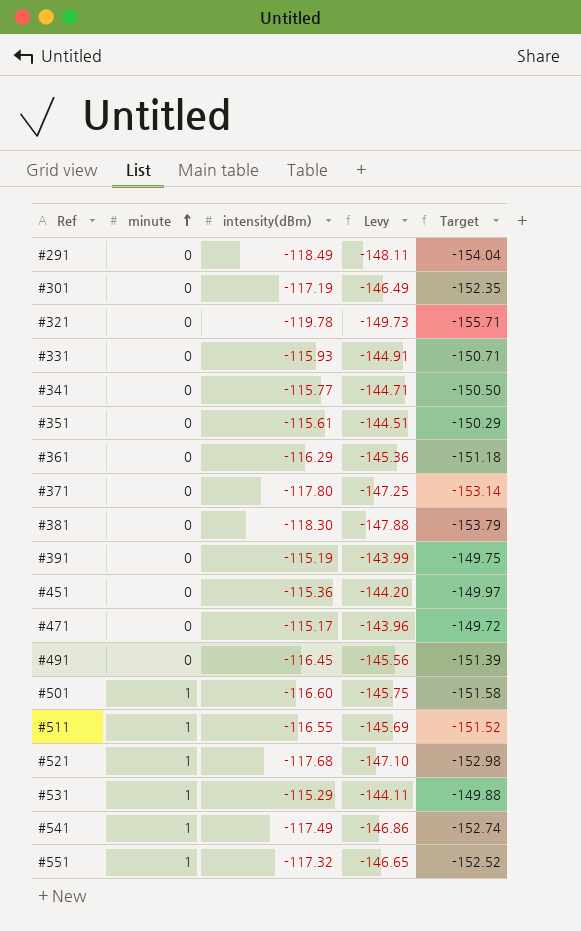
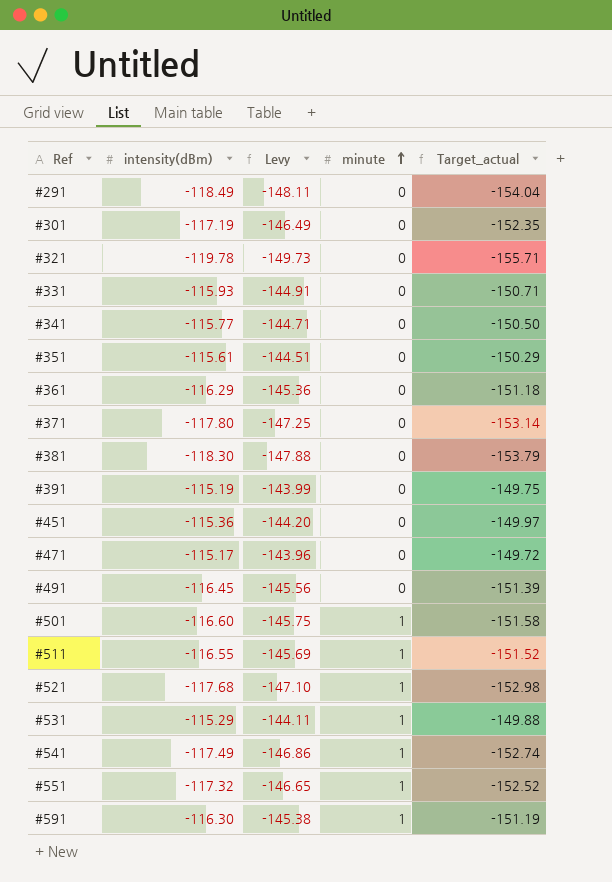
column minute | position: 2 -> 4
column name: Target -> Target_actual
row #591: none -> -116.30 | -145.38 | 1 | -151.19

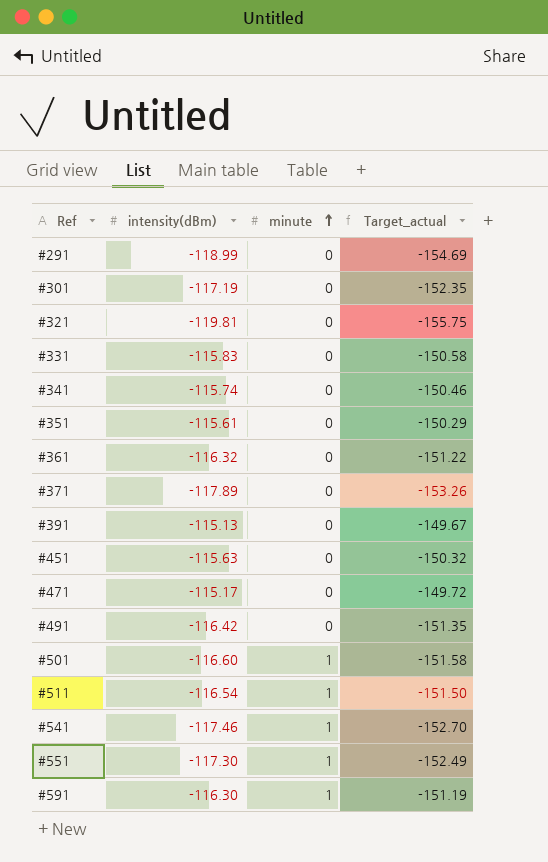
column Levy | formula: [intensity(dBm)] * 1.25 -> none
row #381: -118.30 | -147.88 | 0 | -153.79 -> none
row #521: -117.68 | -147.10 | 1 | -152.98 -> none
row #531: -115.29 | -144.11 | 1 | -149.88 -> none
#291 | intensity(dBm): -118.49 -> -118.99
#291 | Target_actual: -154.04 -> -154.69
#321 | intensity(dBm): -119.78 -> -119.81
#321 | Target_actual: -155.71 -> -155.75
#331 | intensity(dBm): -115.93 -> -115.83
#331 | Target_actual: -150.71 -> -150.58
#341 | intensity(dBm): -115.77 -> -115.74
#341 | Target_actual: -150.50 -> -150.46
#361 | intensity(dBm): -116.29 -> -116.32
#361 | Target_actual: -151.18 -> -151.22
#371 | intensity(dBm): -117.80 -> -117.89
#371 | Target_actual: -153.14 -> -153.26
#391 | intensity(dBm): -115.19 -> -115.13
#391 | Target_actual: -149.75 -> -149.67
#451 | intensity(dBm): -115.36 -> -115.63
#451 | Target_actual: -149.97 -> -150.32
#491 | intensity(dBm): -116.45 -> -116.42
#491 | Target_actual: -151.39 -> -151.35
#511 | intensity(dBm): -116.55 -> -116.54
#511 | Target_actual: -151.52 -> -151.50
#541 | intensity(dBm): -117.49 -> -117.46
#541 | Target_actual: -152.74 -> -152.70
#551 | intensity(dBm): -117.32 -> -117.30
#551 | Target_actual: -152.52 -> -152.49

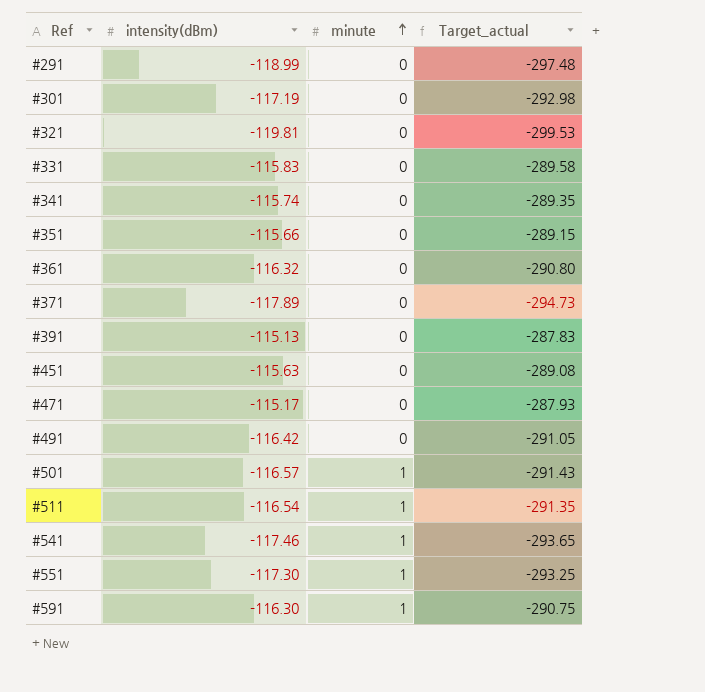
column Target_actual | formula: [intensity(dBm)] * 1.3 -> [intensity(dBm)] * 2.5
#351 | intensity(dBm): -115.61 -> -115.66
#501 | intensity(dBm): -116.60 -> -116.57

